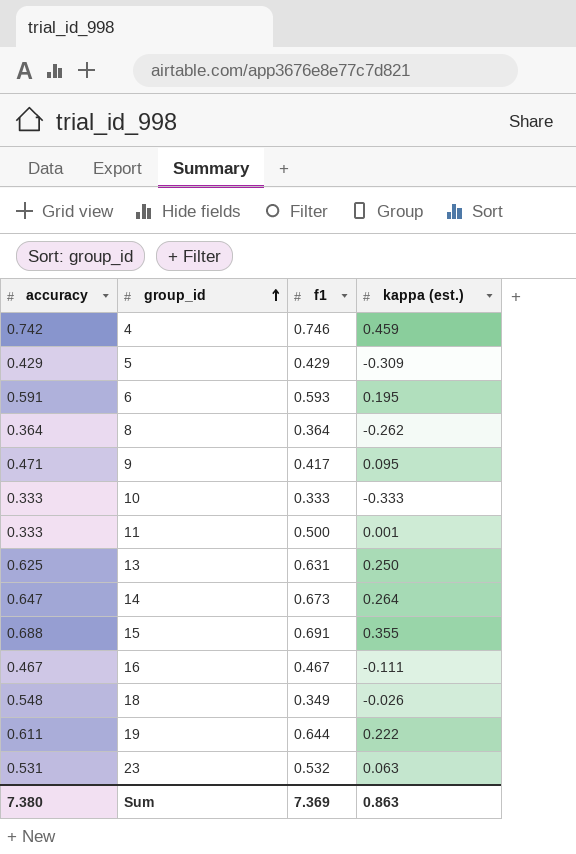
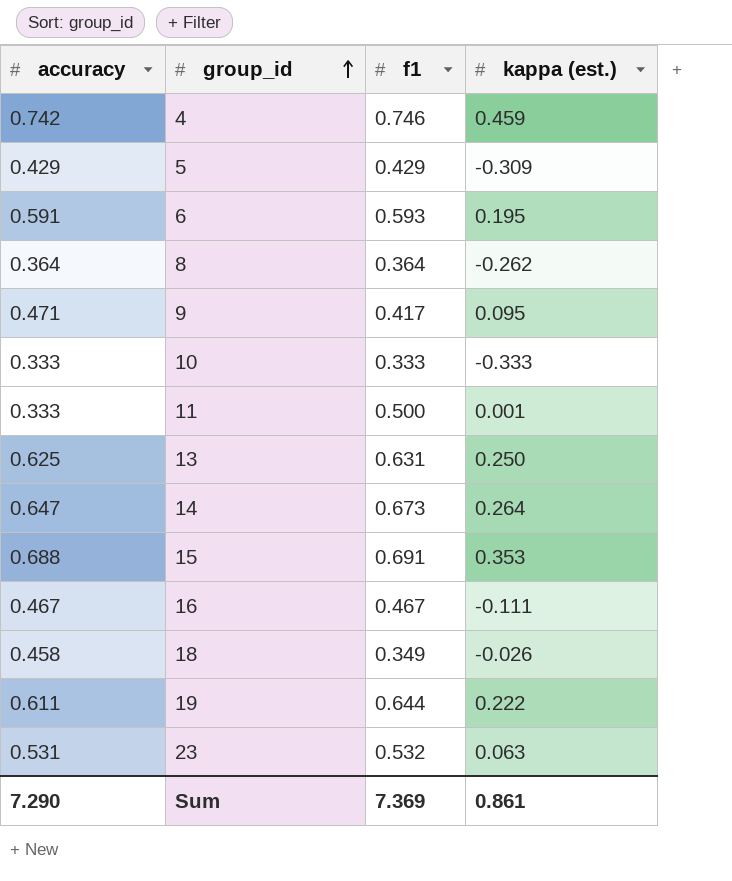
15 | kappa (est.): 0.355 -> 0.353
18 | accuracy: 0.548 -> 0.458
Sum | accuracy: 7.380 -> 7.290
Sum | kappa (est.): 0.863 -> 0.861

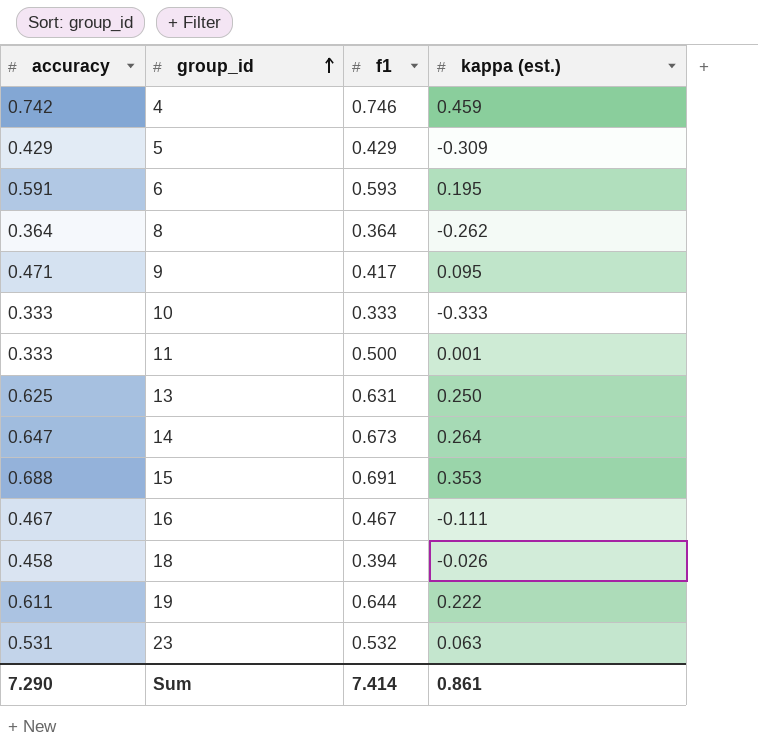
18 | f1: 0.349 -> 0.394
Sum | f1: 7.369 -> 7.414

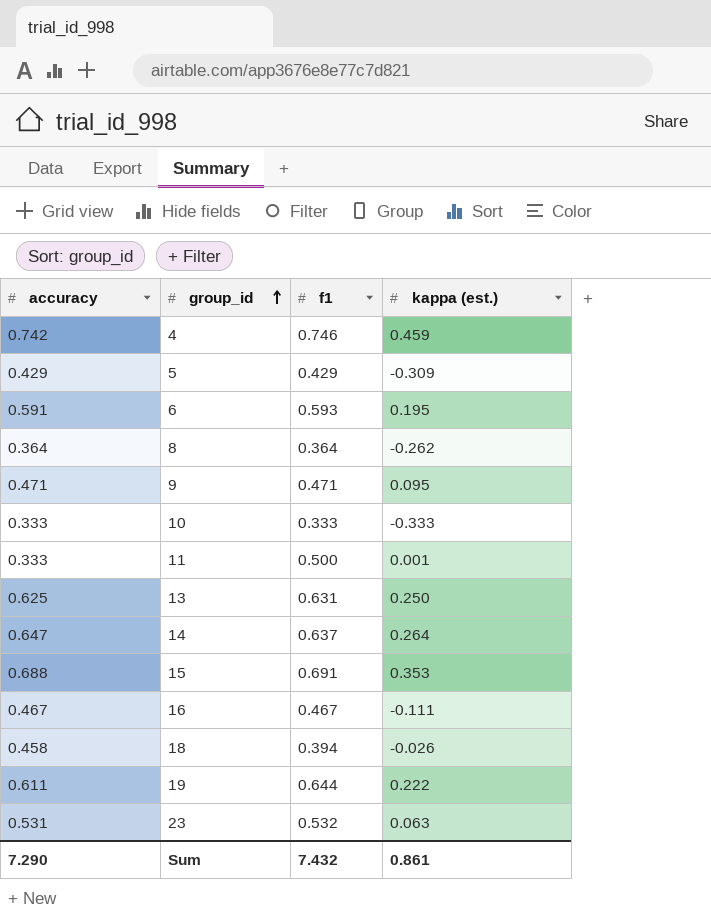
9 | f1: 0.417 -> 0.471
14 | f1: 0.673 -> 0.637
Sum | f1: 7.414 -> 7.432

